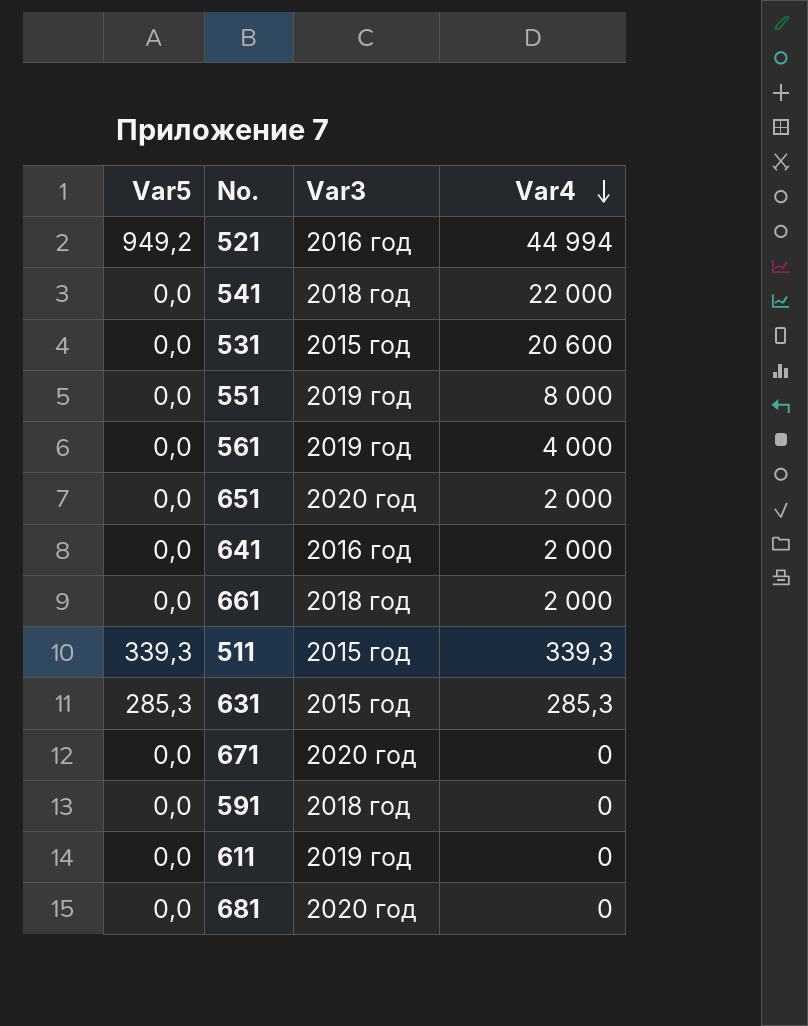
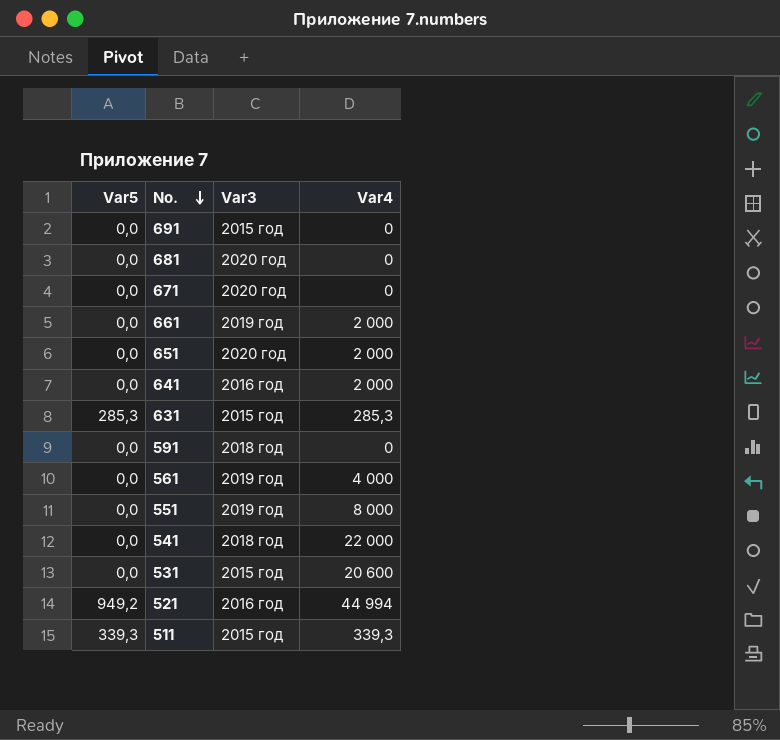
row order: Var4 descending -> No. descending
row 611: 0,0 | 2019 год | 0 -> none
row 691: none -> 0,0 | 2015 год | 0
661 | Var3: 2018 год -> 2019 год

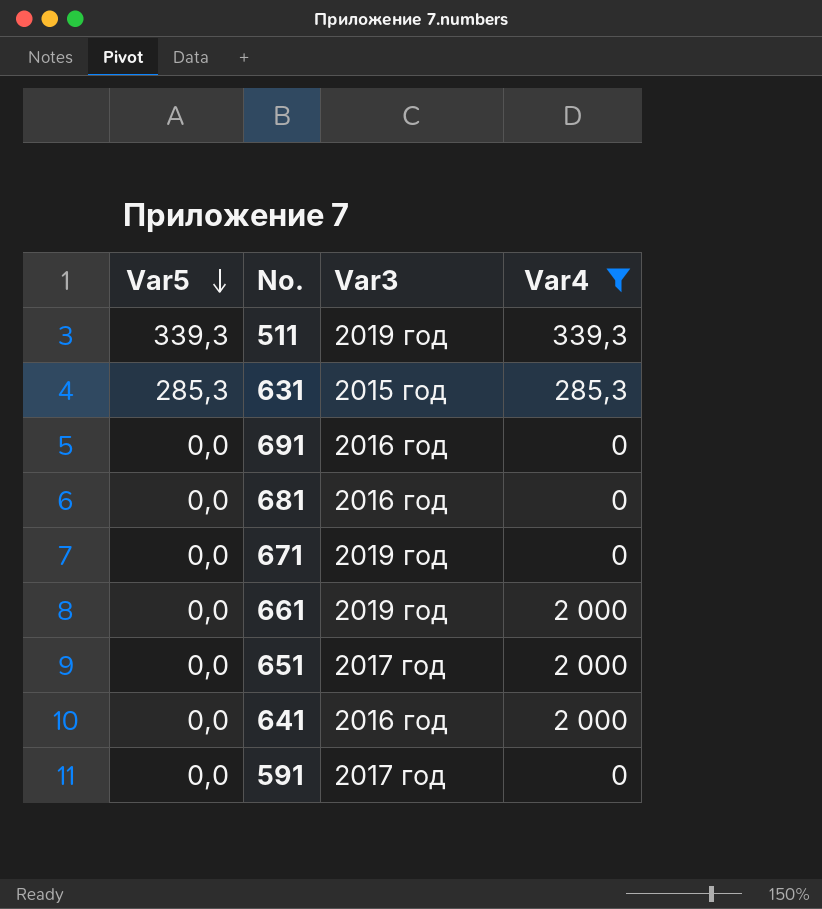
filter: none -> Var4 <= 2 000
row order: No. descending -> Var5 descending
511 | Var3: 2015 год -> 2019 год
691 | Var3: 2015 год -> 2016 год
681 | Var3: 2020 год -> 2016 год
671 | Var3: 2020 год -> 2019 год
651 | Var3: 2020 год -> 2017 год
591 | Var3: 2018 год -> 2017 год

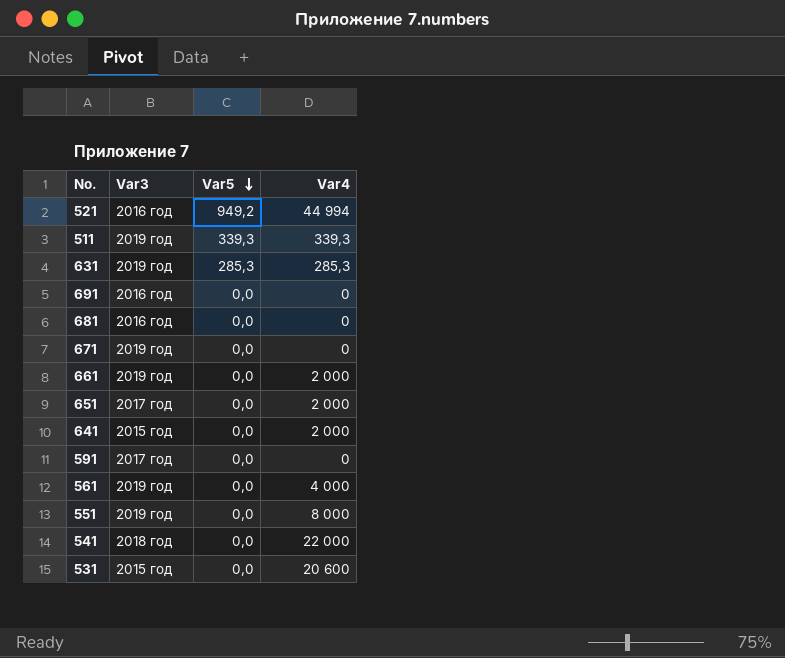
filter: Var4 <= 2 000 -> none
column Var5 | position: 1 -> 3
631 | Var3: 2015 год -> 2019 год
641 | Var3: 2016 год -> 2015 год

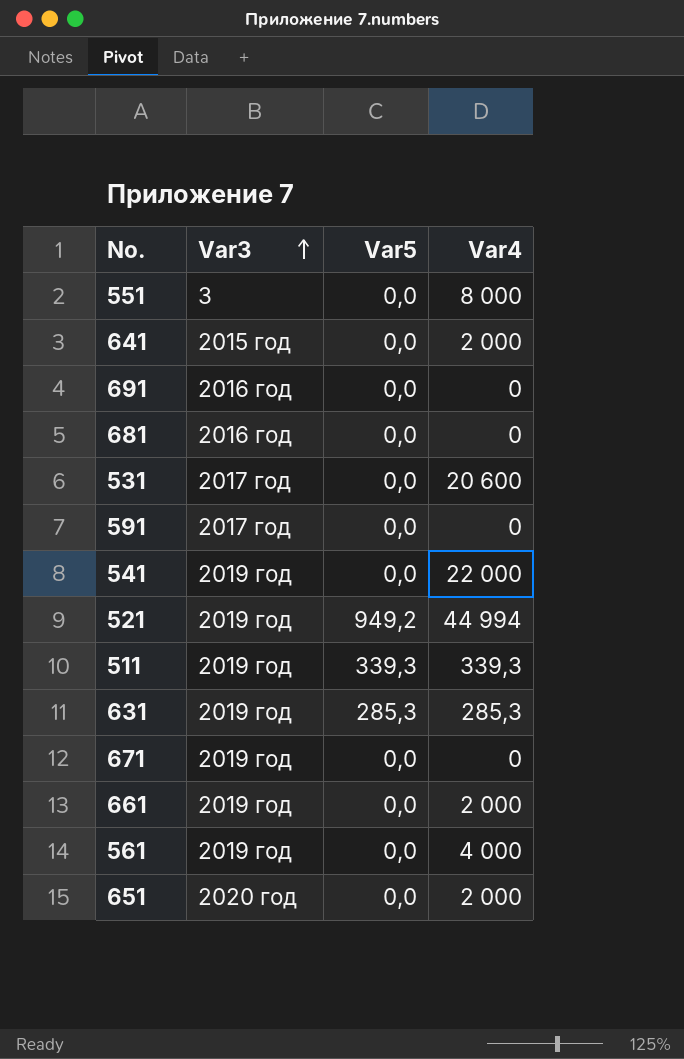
row order: Var5 descending -> Var3 ascending
551 | Var3: 2019 год -> 3
531 | Var3: 2015 год -> 2017 год
541 | Var3: 2018 год -> 2019 год
521 | Var3: 2016 год -> 2019 год
651 | Var3: 2017 год -> 2020 год

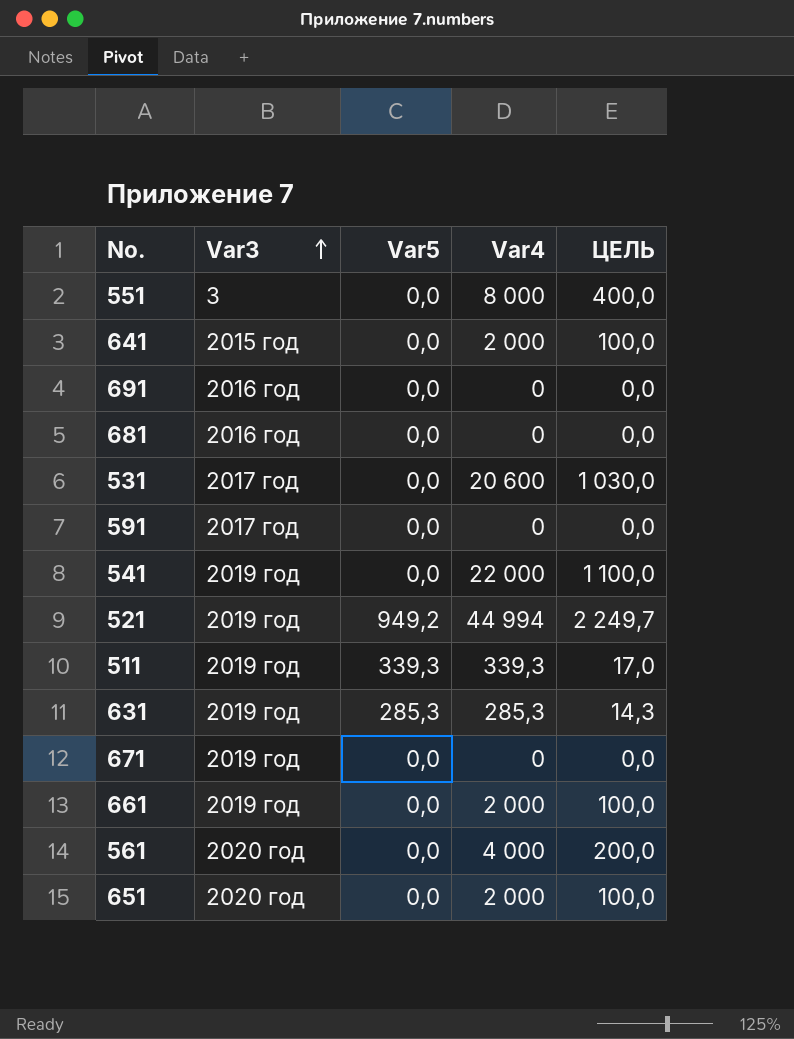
column ЦЕЛЬ | formula: none -> [Var4] * 0,05
561 | Var3: 2019 год -> 2020 год

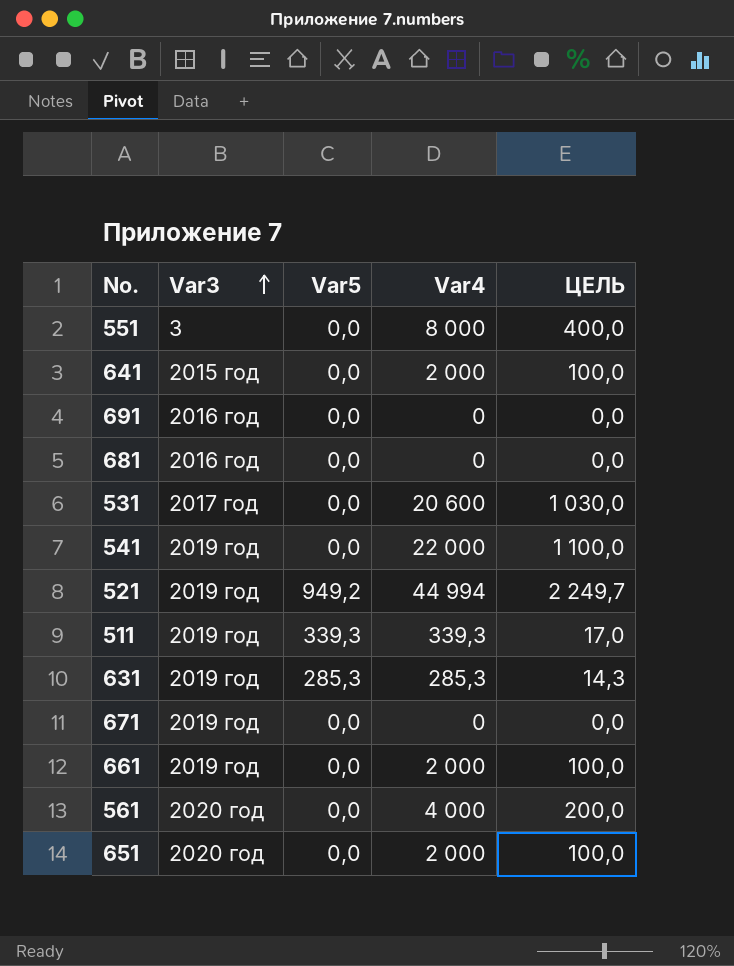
row 591: 2017 год | 0,0 | 0 | 0,0 -> none

